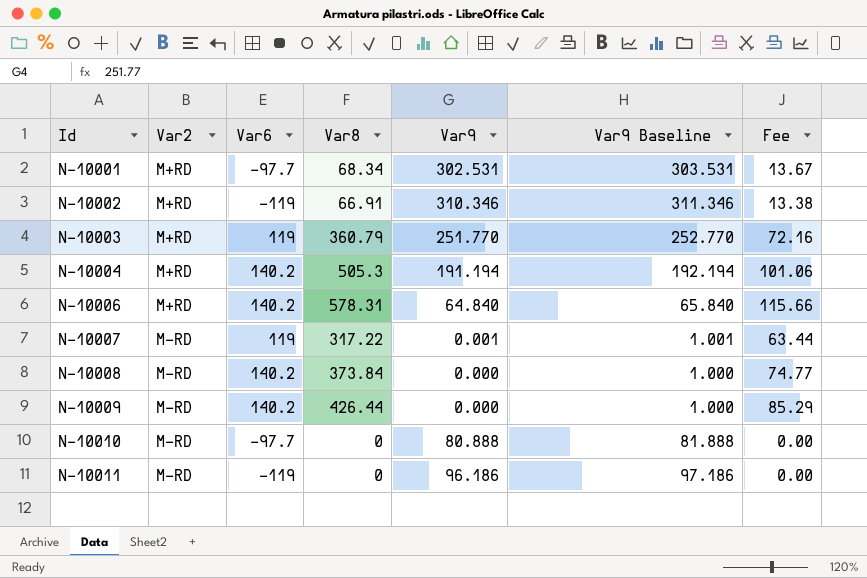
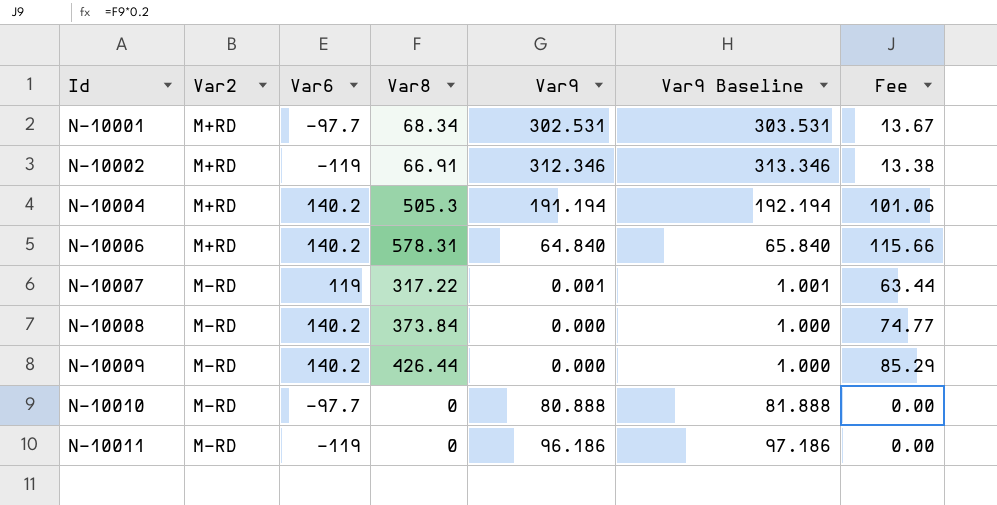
row N-10003: M+RD | 119 | 360.79 | 251.770 | 252.770 | 72.16 -> none
N-10002 | Var9: 310.346 -> 312.346
N-10002 | Var9 Baseline: 311.346 -> 313.346

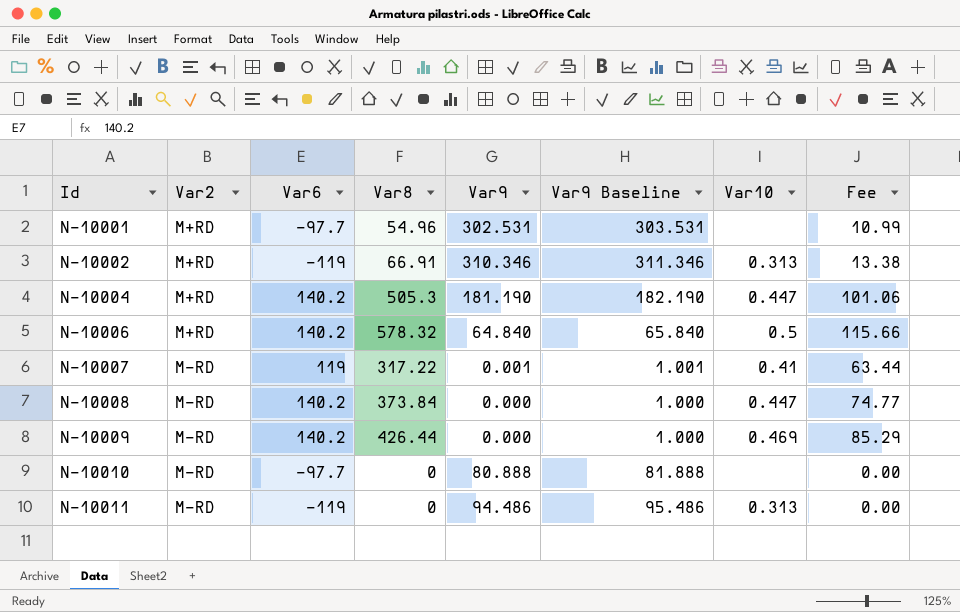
column Var10 | position: none -> 7
N-10001 | Var8: 68.34 -> 54.96
N-10001 | Fee: 13.67 -> 10.99
N-10002 | Var9: 312.346 -> 310.346
N-10002 | Var9 Baseline: 313.346 -> 311.346
N-10004 | Var9: 191.194 -> 181.190
N-10004 | Var9 Baseline: 192.194 -> 182.190
N-10006 | Var8: 578.31 -> 578.32
N-10011 | Var9: 96.186 -> 94.486
N-10011 | Var9 Baseline: 97.186 -> 95.486

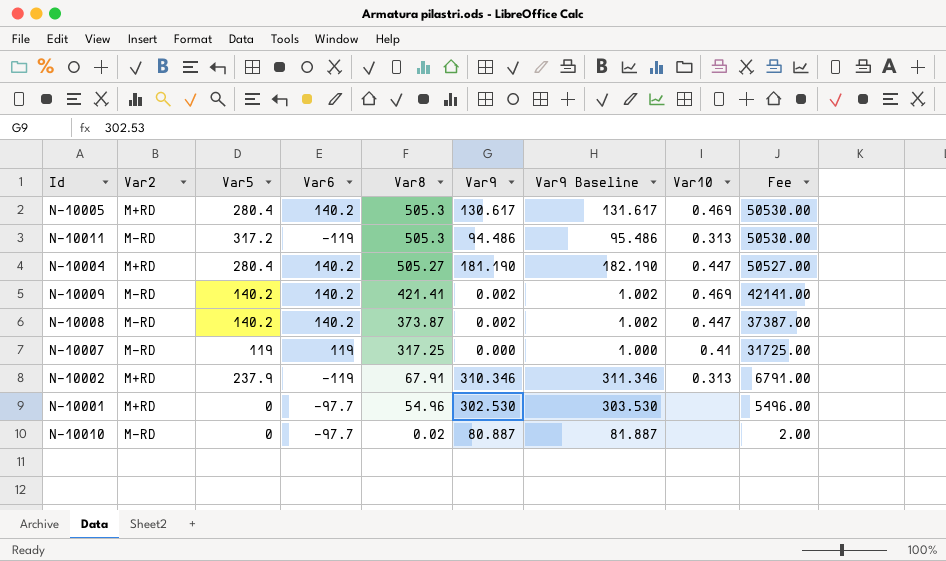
row order: Id ascending -> Var8 descending
column Var5 | position: none -> 3
column Fee | formula: [Var8] * 0.2 -> [Var8] * 100
row N-10006: M+RD | 140.2 | 578.32 | 64.840 | 65.840 | 0.5 | 115.66 -> none
row N-10005: none -> M+RD | 280.4 | 140.2 | 505.3 | 130.617 | 131.617 | 0.469 | 50530.00
N-10011 | Var8: 0 -> 505.3
N-10004 | Var8: 505.3 -> 505.27
N-10009 | Var8: 426.44 -> 421.41
N-10009 | Var9: 0.000 -> 0.002
N-10009 | Var9 Baseline: 1.000 -> 1.002
N-10008 | Var8: 373.84 -> 373.87
N-10008 | Var9: 0.000 -> 0.002
N-10008 | Var9 Baseline: 1.000 -> 1.002
N-10007 | Var8: 317.22 -> 317.25
N-10007 | Var9: 0.001 -> 0.000
N-10007 | Var9 Baseline: 1.001 -> 1.000
N-10002 | Var8: 66.91 -> 67.91
N-10001 | Var9: 302.531 -> 302.530
N-10001 | Var9 Baseline: 303.531 -> 303.530
N-10010 | Var8: 0 -> 0.02
N-10010 | Var9: 80.888 -> 80.887
N-10010 | Var9 Baseline: 81.888 -> 81.887

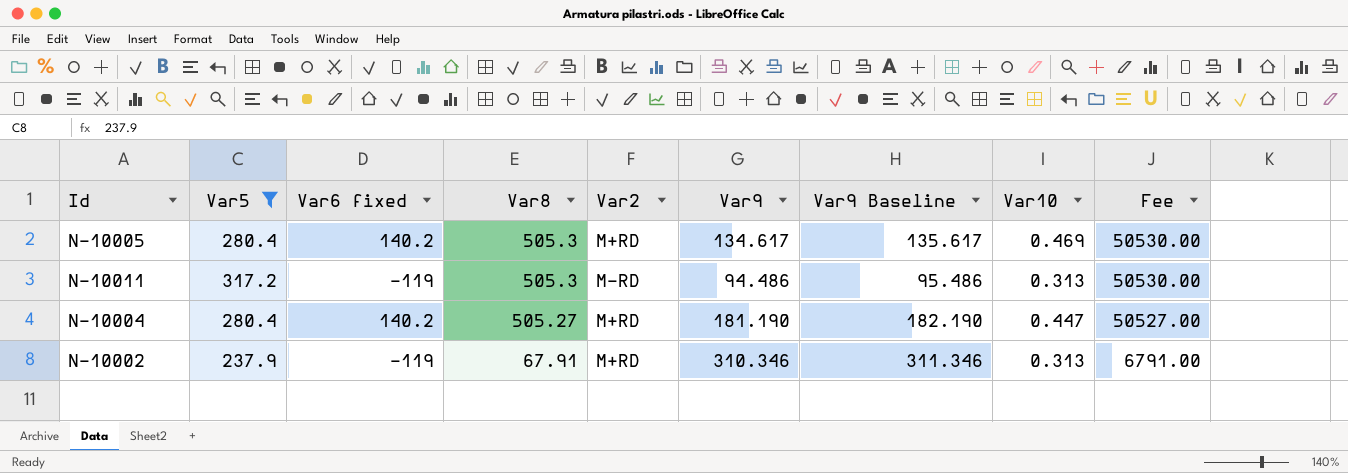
filter: none -> Var5 >= 237.9
column name: Var6 -> Var6 fixed
column Var2 | position: 2 -> 5
N-10005 | Var9: 130.617 -> 134.617
N-10005 | Var9 Baseline: 131.617 -> 135.617

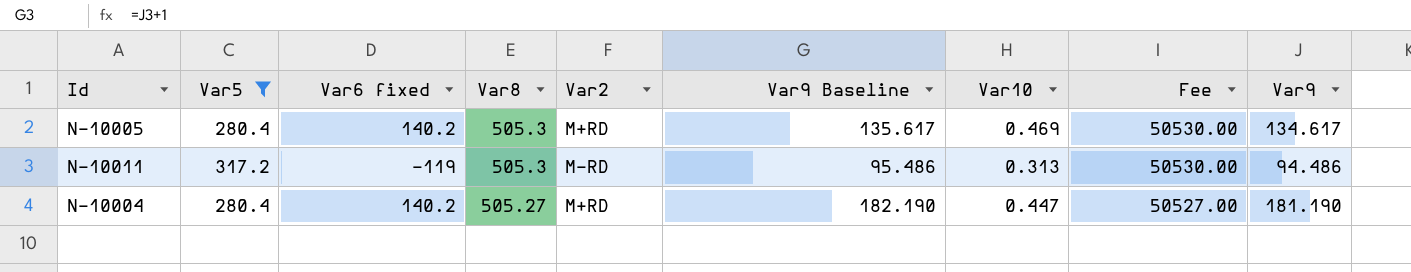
column Var9 | position: 6 -> 9
row N-10002: 237.9 | -119 | 67.91 | M+RD | 310.346 | 311.346 | 0.313 | 6791.00 -> none

